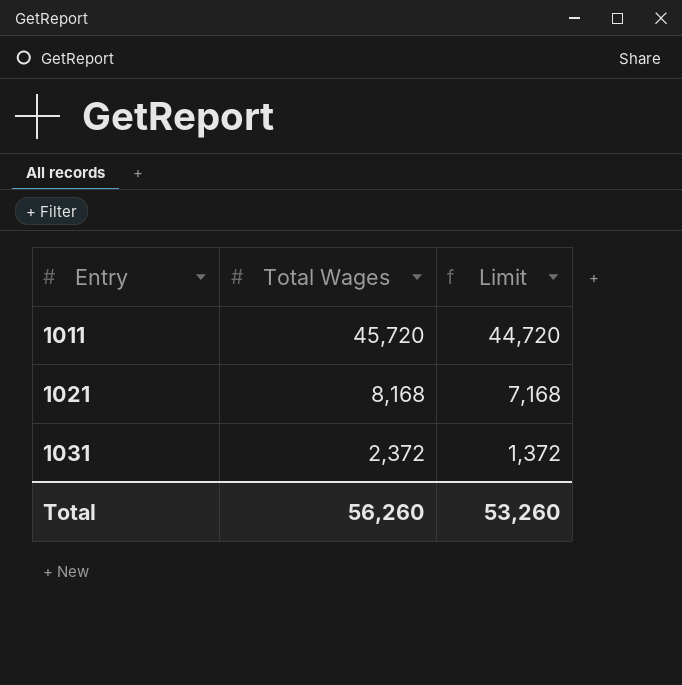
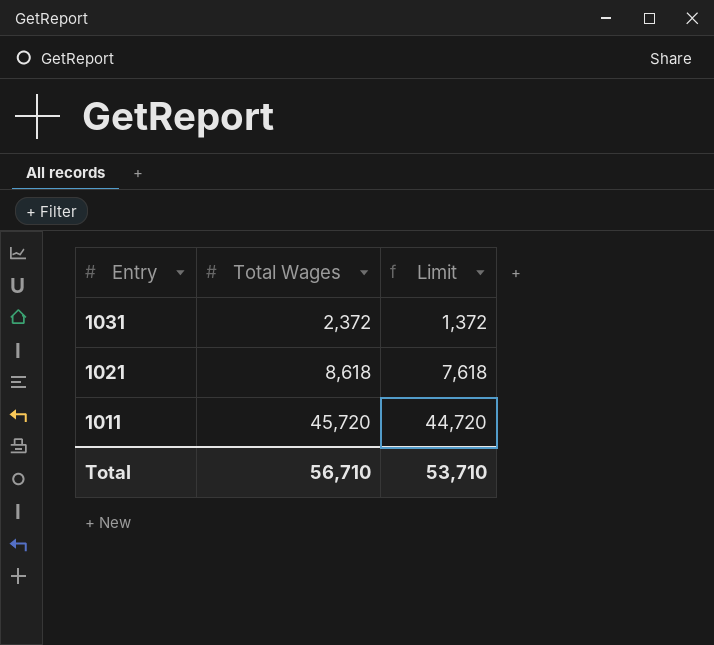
row order: Entry ascending -> Entry descending
1021 | Total Wages: 8,168 -> 8,618
1021 | Limit: 7,168 -> 7,618
Total | Total Wages: 56,260 -> 56,710
Total | Limit: 53,260 -> 53,710

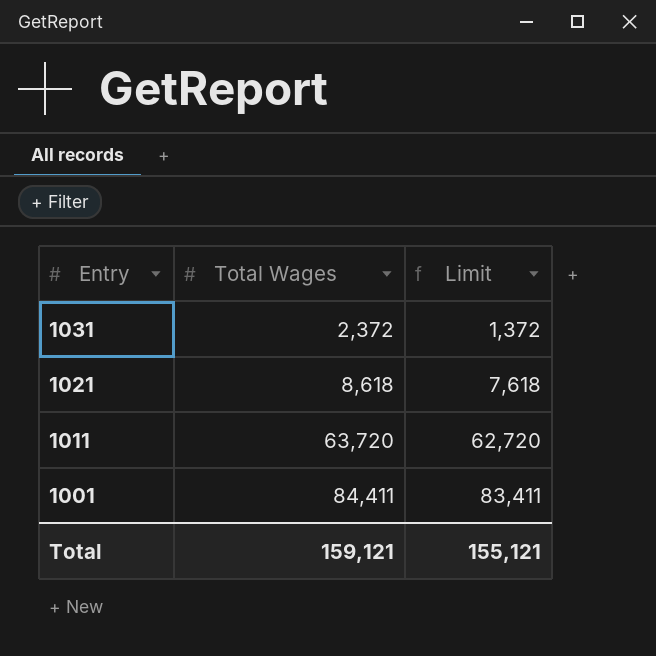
1011 | Total Wages: 45,720 -> 63,720
1011 | Limit: 44,720 -> 62,720
row 1001: none -> 84,411 | 83,411
Total | Total Wages: 56,710 -> 159,121
Total | Limit: 53,710 -> 155,121

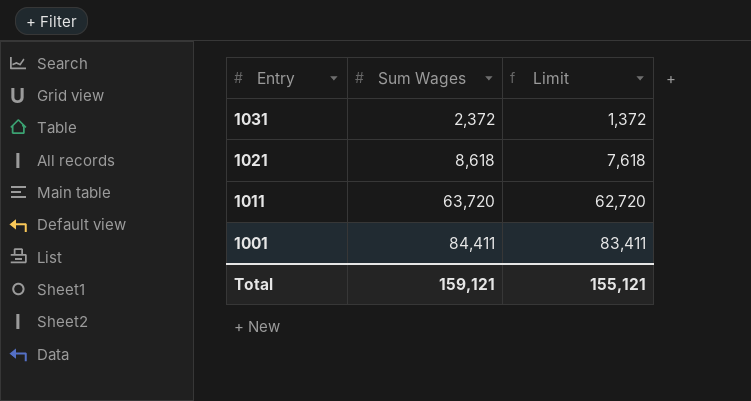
column name: Total Wages -> Sum Wages

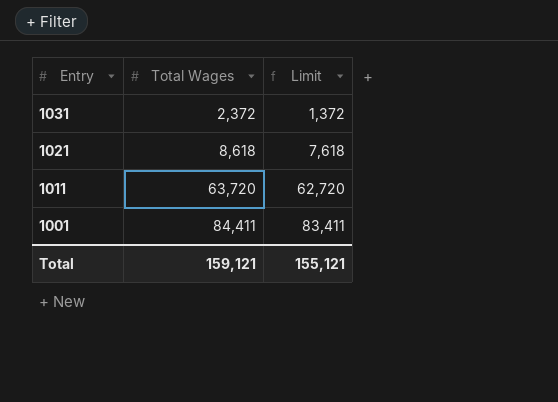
column name: Sum Wages -> Total Wages

